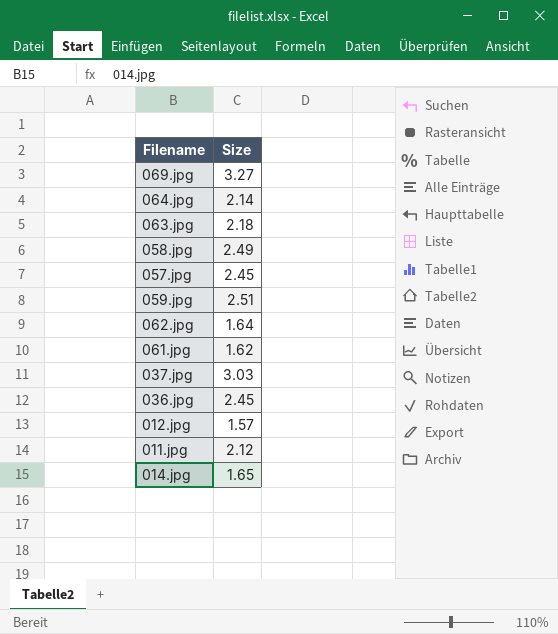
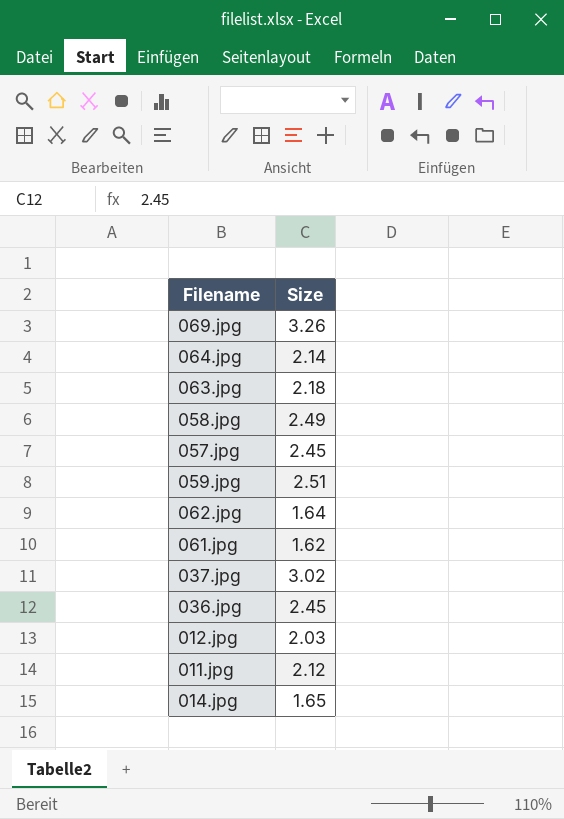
069.jpg | Size: 3.27 -> 3.26
037.jpg | Size: 3.03 -> 3.02
012.jpg | Size: 1.57 -> 2.03

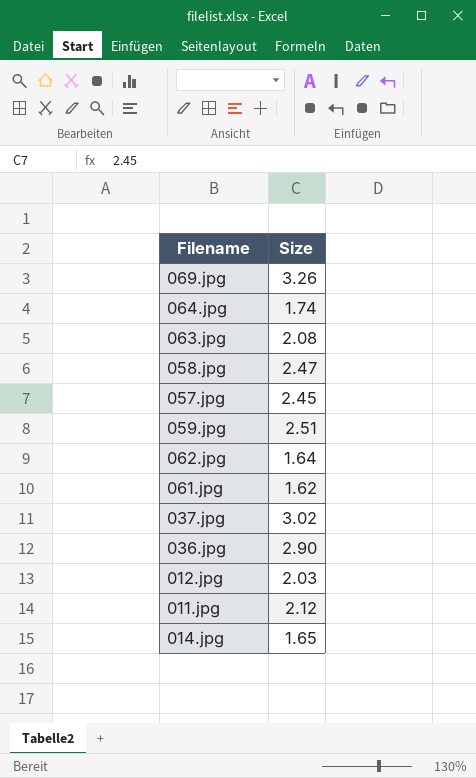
064.jpg | Size: 2.14 -> 1.74
063.jpg | Size: 2.18 -> 2.08
058.jpg | Size: 2.49 -> 2.47
036.jpg | Size: 2.45 -> 2.90

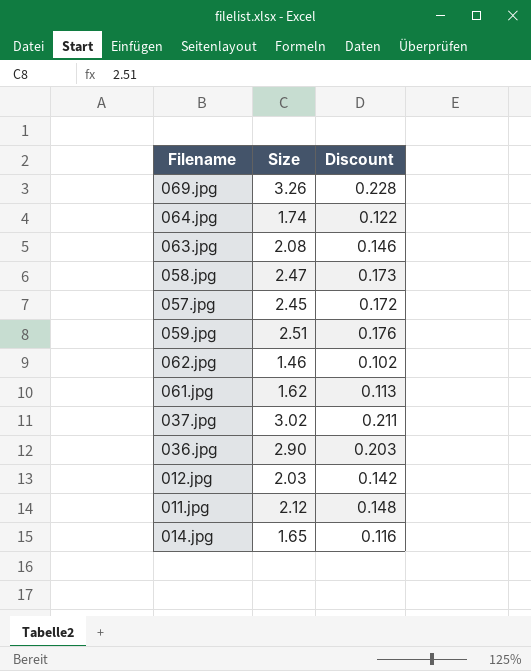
column Discount | formula: none -> [Size] * 0.07
062.jpg | Size: 1.64 -> 1.46

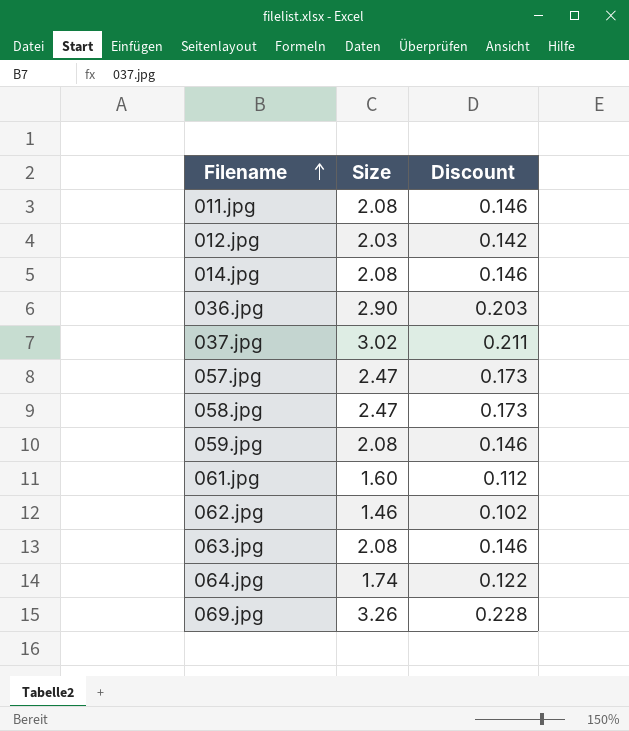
row order: none -> Filename ascending
011.jpg | Size: 2.12 -> 2.08
011.jpg | Discount: 0.148 -> 0.146
014.jpg | Size: 1.65 -> 2.08
014.jpg | Discount: 0.116 -> 0.146
057.jpg | Size: 2.45 -> 2.47
057.jpg | Discount: 0.172 -> 0.173
059.jpg | Size: 2.51 -> 2.08
059.jpg | Discount: 0.176 -> 0.146
061.jpg | Size: 1.62 -> 1.60
061.jpg | Discount: 0.113 -> 0.112

